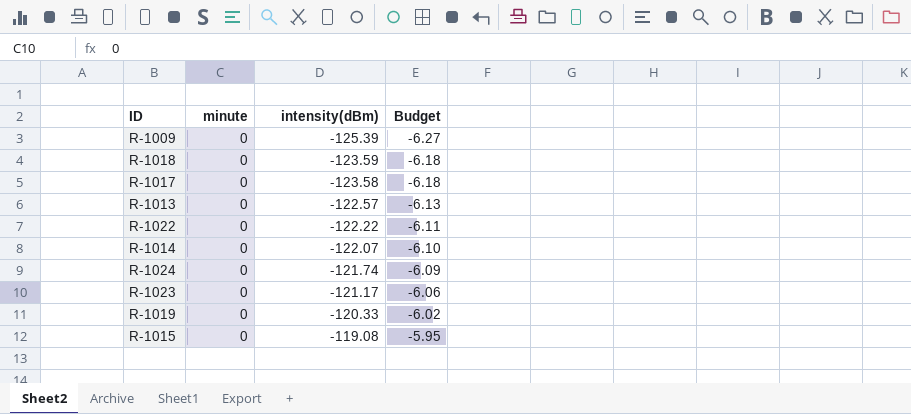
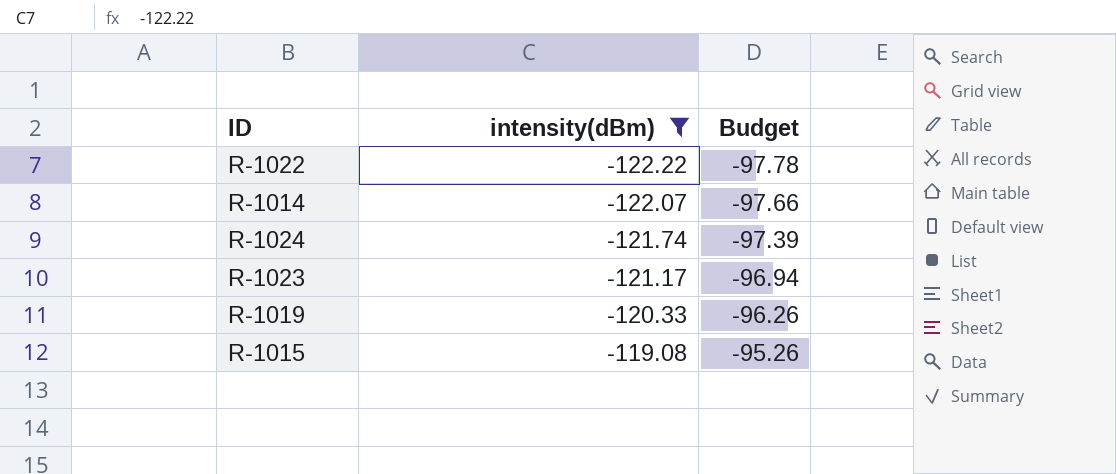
filter: none -> intensity(dBm) >= -122.22
column minute | position: 2 -> none
column Budget | formula: [intensity(dBm)] * 0.05 -> [intensity(dBm)] * 0.8

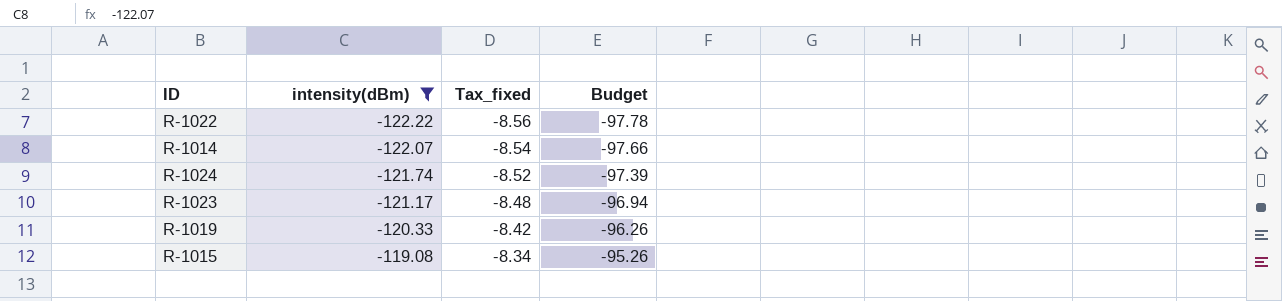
column Tax_fixed | formula: none -> [intensity(dBm)] * 0.07

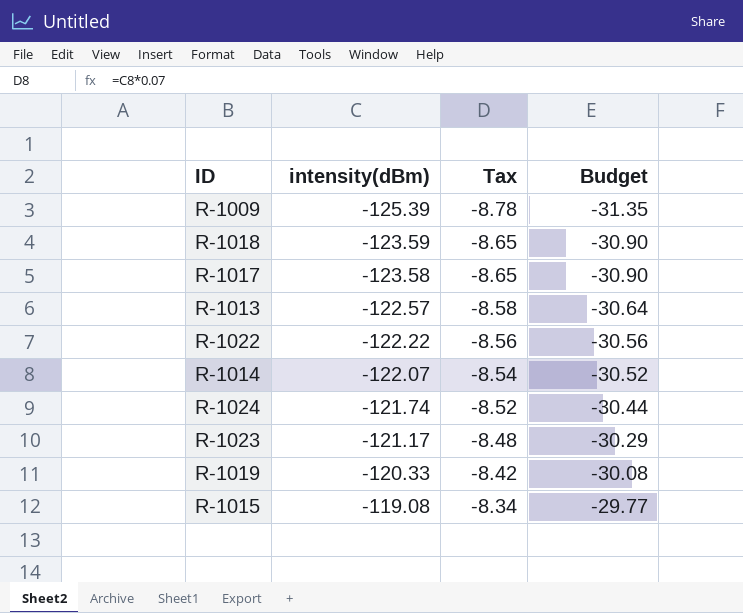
filter: intensity(dBm) >= -122.22 -> none
column name: Tax_fixed -> Tax
column Budget | formula: [intensity(dBm)] * 0.8 -> [intensity(dBm)] * 0.25

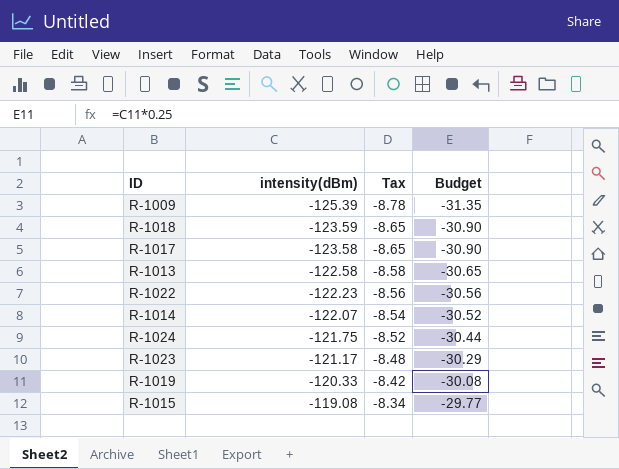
R-1013 | intensity(dBm): -122.57 -> -122.58
R-1013 | Budget: -30.64 -> -30.65
R-1022 | intensity(dBm): -122.22 -> -122.23
R-1024 | intensity(dBm): -121.74 -> -121.75

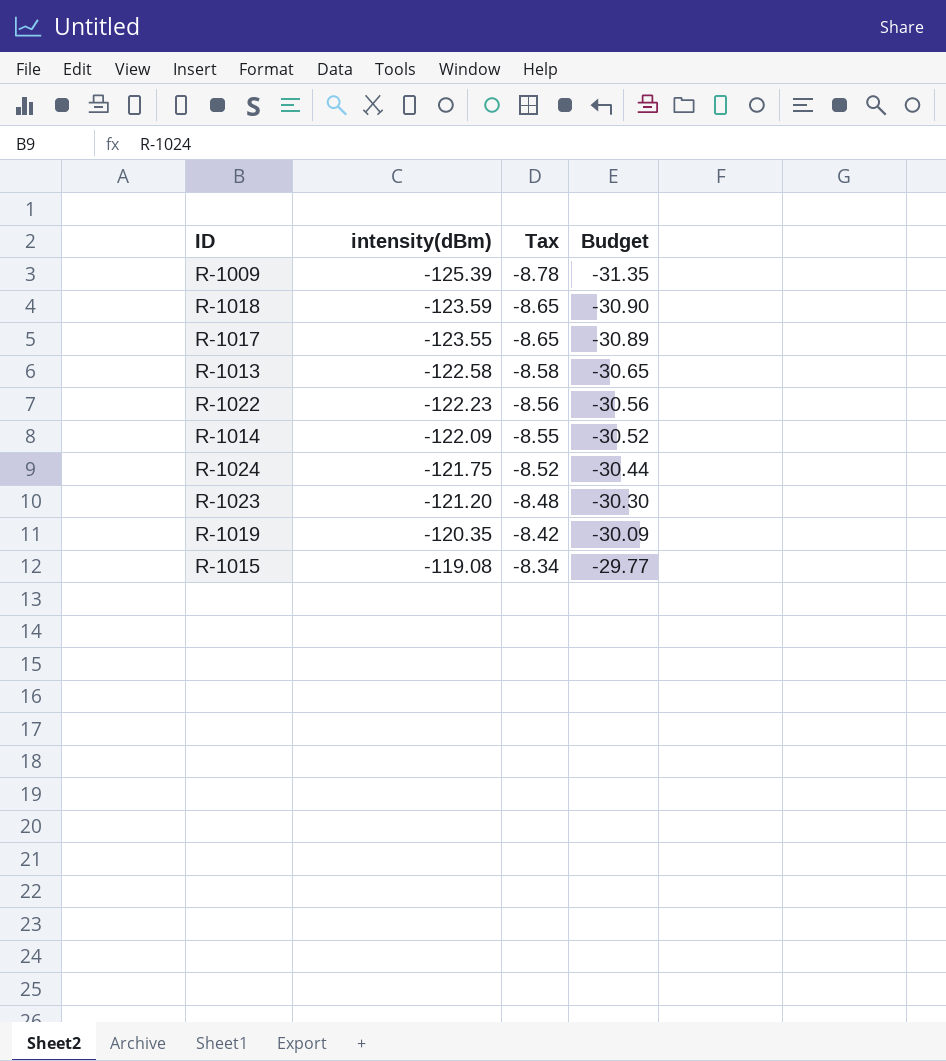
R-1017 | intensity(dBm): -123.58 -> -123.55
R-1017 | Budget: -30.90 -> -30.89
R-1014 | intensity(dBm): -122.07 -> -122.09
R-1014 | Tax: -8.54 -> -8.55
R-1023 | intensity(dBm): -121.17 -> -121.20
R-1023 | Budget: -30.29 -> -30.30
R-1019 | intensity(dBm): -120.33 -> -120.35
R-1019 | Budget: -30.08 -> -30.09

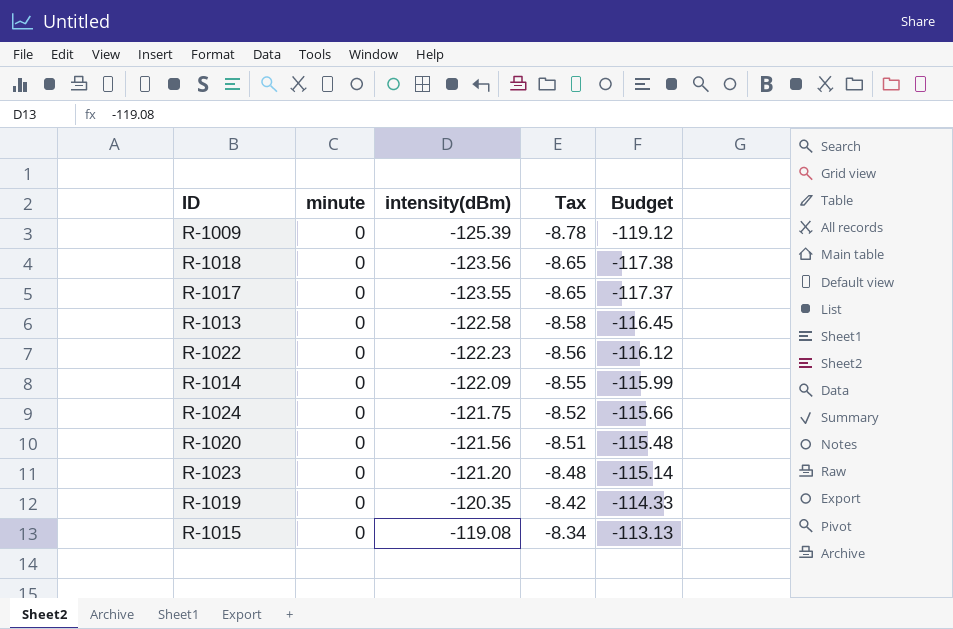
column minute | position: none -> 2
column Budget | formula: [intensity(dBm)] * 0.25 -> [intensity(dBm)] * 0.95
R-1018 | intensity(dBm): -123.59 -> -123.56
row R-1020: none -> 0 | -121.56 | -8.51 | -115.48

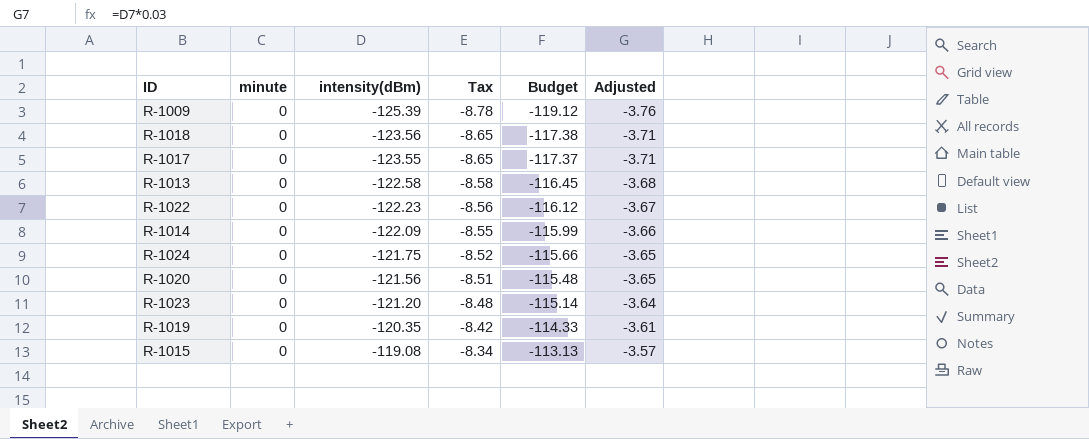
column Adjusted | formula: none -> [intensity(dBm)] * 0.03

